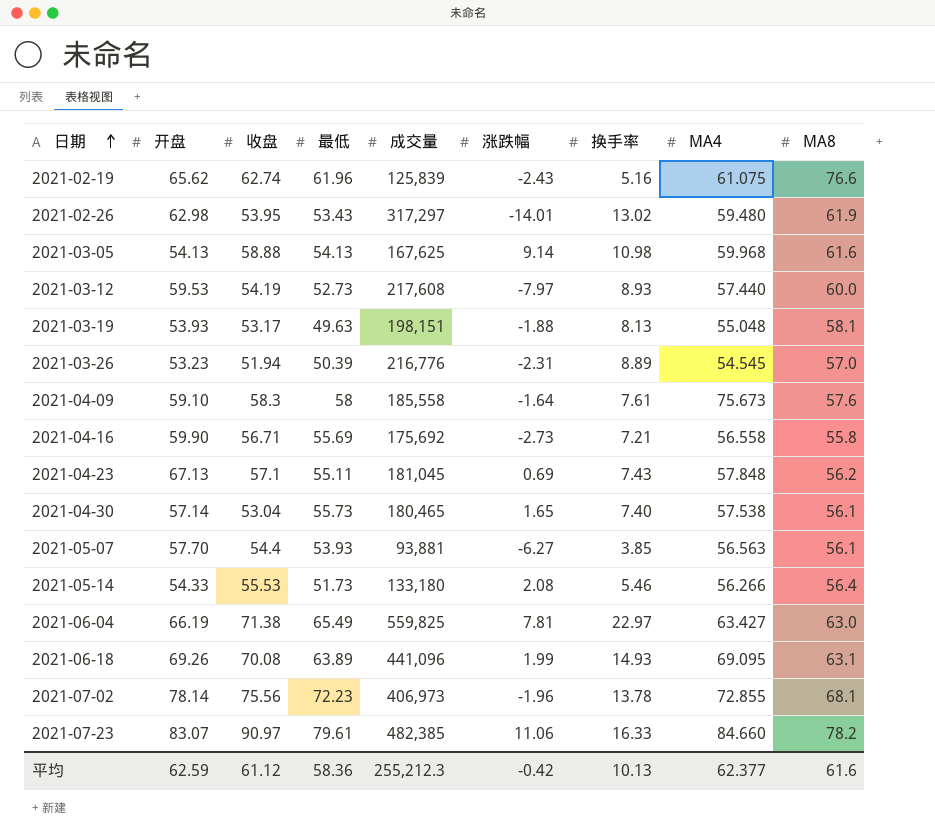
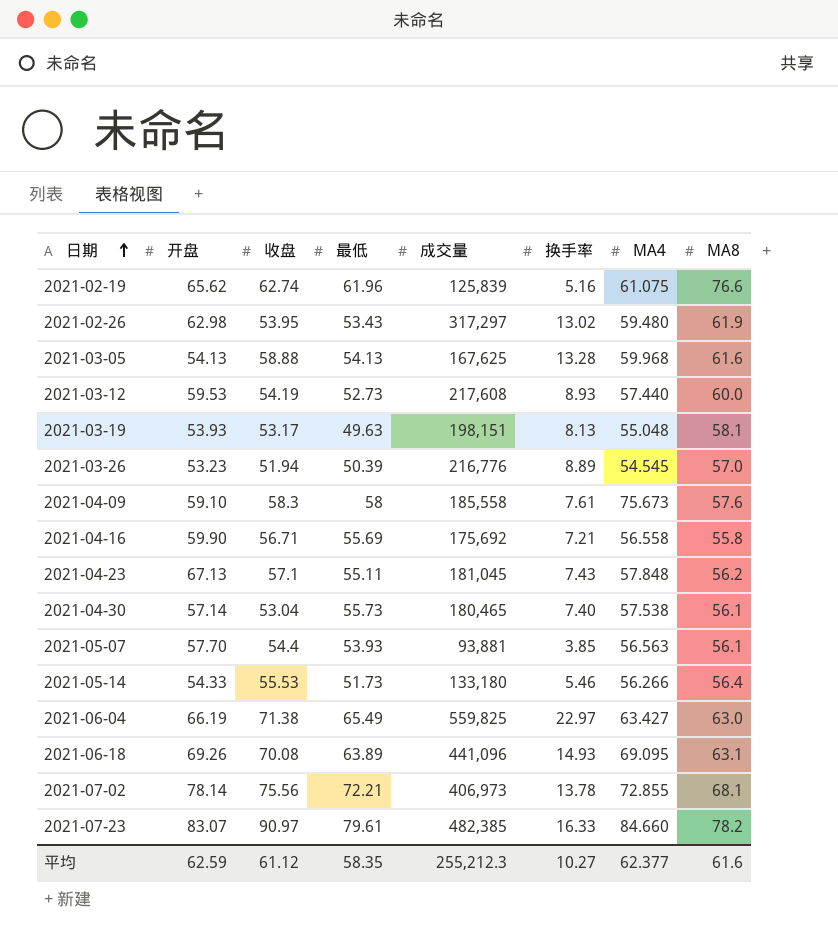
column 涨跌幅 | position: 6 -> none
2021-03-05 | 换手率: 10.98 -> 13.28
2021-07-02 | 最低: 72.23 -> 72.21
平均 | 最低: 58.36 -> 58.35
平均 | 换手率: 10.13 -> 10.27

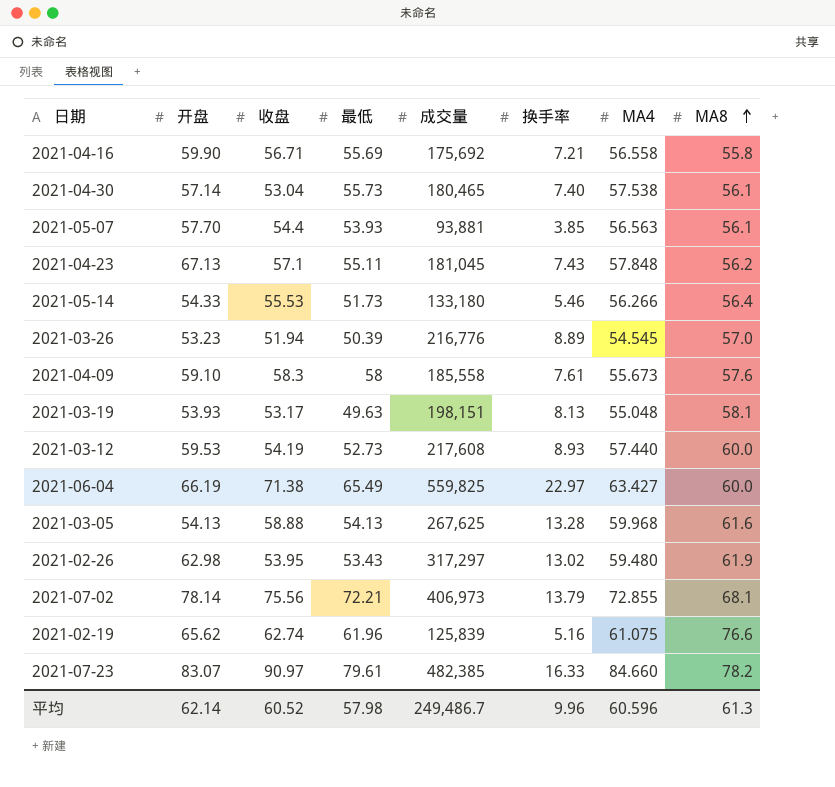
row order: 日期 ascending -> MA8 ascending
row 2021-06-18: 69.26 | 70.08 | 63.89 | 441,096 | 14.93 | 69.095 | 63.1 -> none
2021-04-09 | MA4: 75.673 -> 55.673
2021-06-04 | MA8: 63.0 -> 60.0
2021-03-05 | 成交量: 167,625 -> 267,625
2021-07-02 | 换手率: 13.78 -> 13.79
平均 | 开盘: 62.59 -> 62.14
平均 | 收盘: 61.12 -> 60.52
平均 | 最低: 58.35 -> 57.98
平均 | 成交量: 255,212.3 -> 249,486.7
平均 | 换手率: 10.27 -> 9.96
平均 | MA4: 62.377 -> 60.596
平均 | MA8: 61.6 -> 61.3

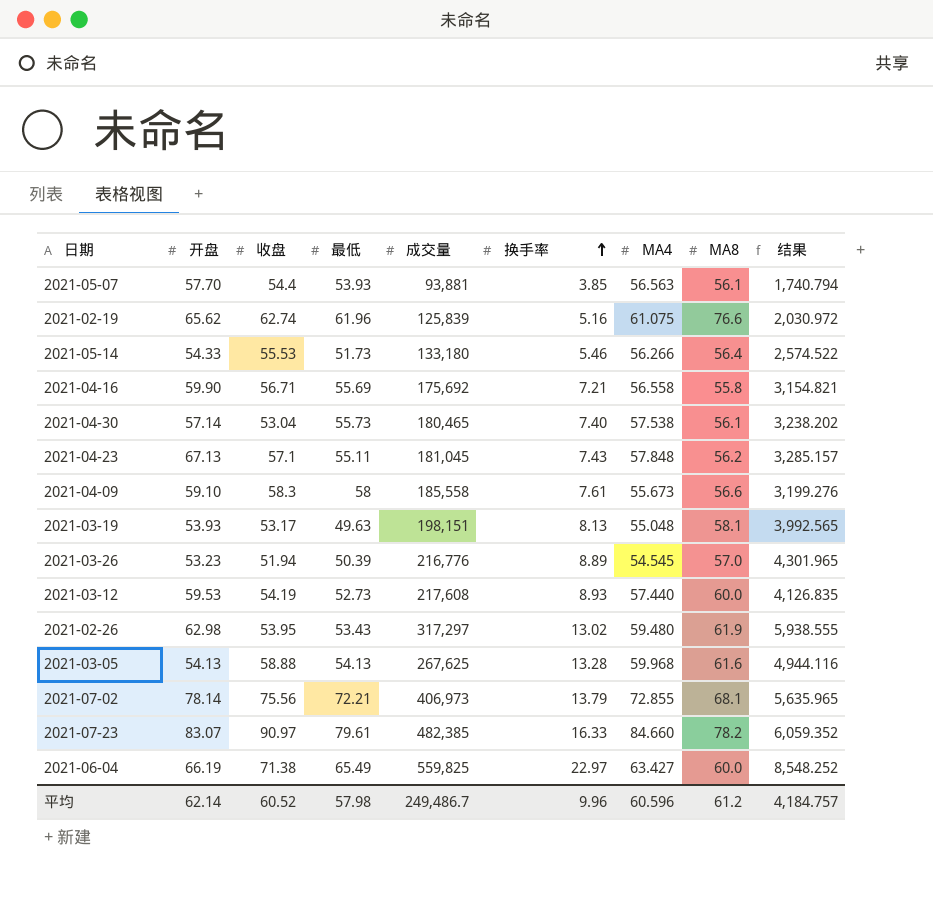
row order: MA8 ascending -> 换手率 ascending
column 结果 | formula: none -> [成交量] / [最低]
2021-04-09 | MA8: 57.6 -> 56.6
平均 | MA8: 61.3 -> 61.2

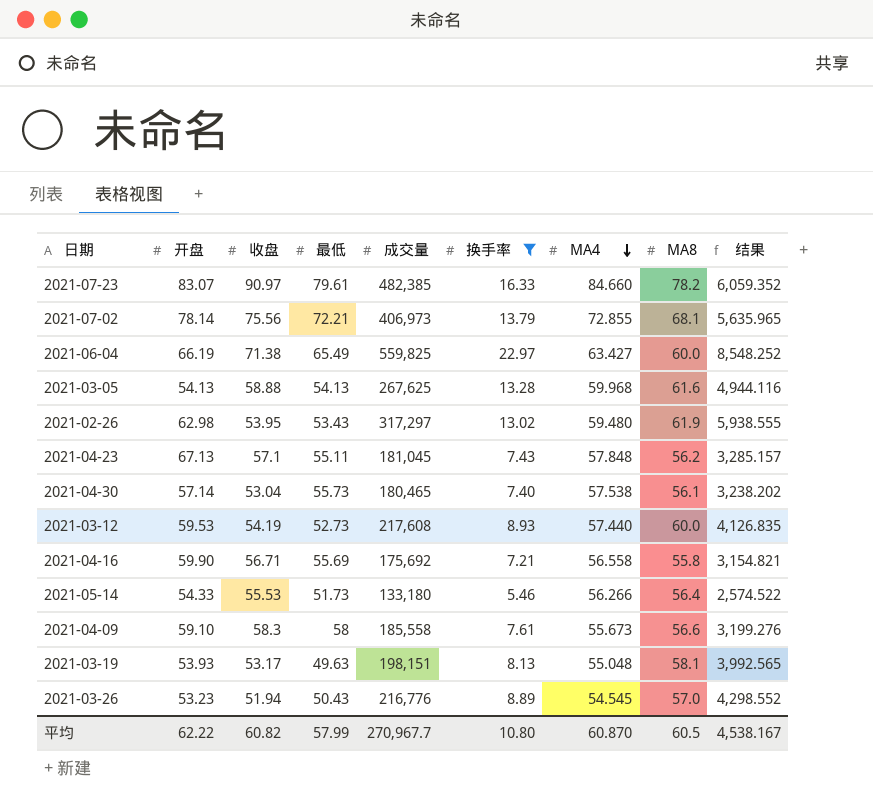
filter: none -> 换手率 >= 5.46
row order: 换手率 ascending -> MA4 descending
2021-03-26 | 最低: 50.39 -> 50.43
2021-03-26 | 结果: 4,301.965 -> 4,298.552
平均 | 开盘: 62.14 -> 62.22
平均 | 收盘: 60.52 -> 60.82
平均 | 最低: 57.98 -> 57.99
平均 | 成交量: 249,486.7 -> 270,967.7
平均 | 换手率: 9.96 -> 10.80
平均 | MA4: 60.596 -> 60.870
平均 | MA8: 61.2 -> 60.5
平均 | 结果: 4,184.757 -> 4,538.167

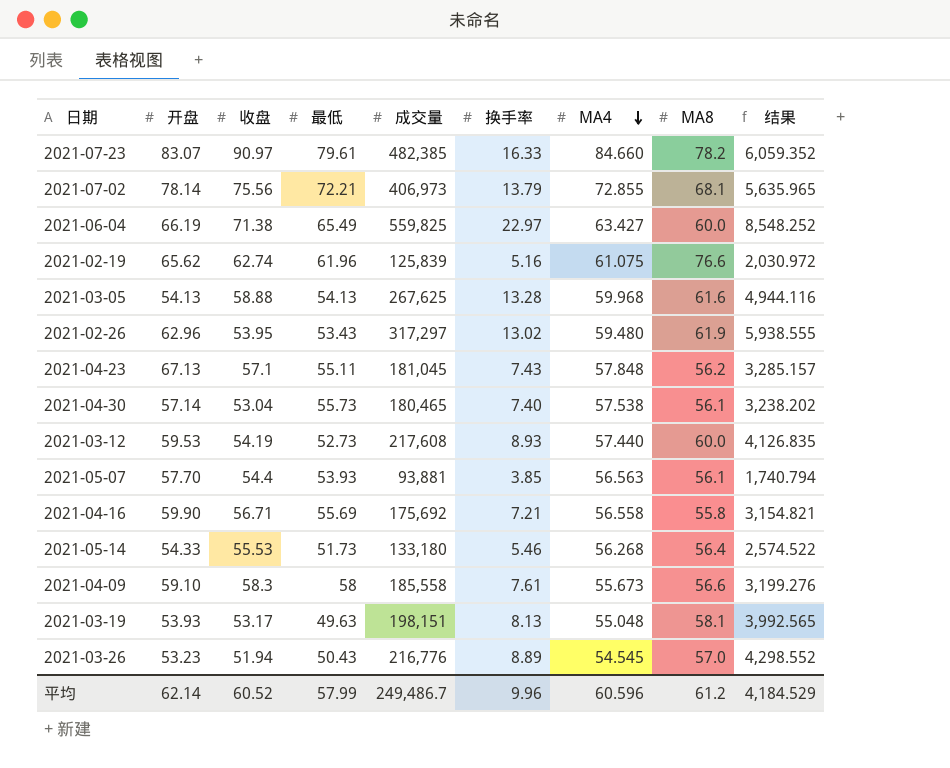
filter: 换手率 >= 5.46 -> none
2021-02-26 | 开盘: 62.98 -> 62.96
2021-05-14 | MA4: 56.266 -> 56.268
平均 | 开盘: 62.22 -> 62.14
平均 | 收盘: 60.82 -> 60.52
平均 | 成交量: 270,967.7 -> 249,486.7
平均 | 换手率: 10.80 -> 9.96
平均 | MA4: 60.870 -> 60.596
平均 | MA8: 60.5 -> 61.2
平均 | 结果: 4,538.167 -> 4,184.529

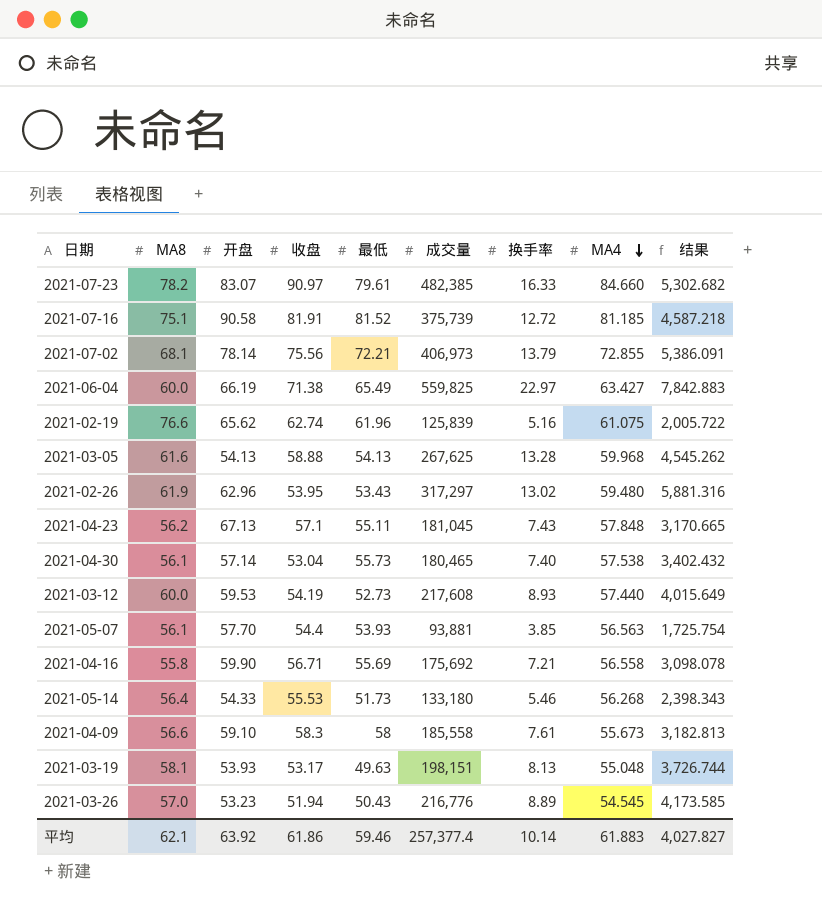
column MA8 | position: 8 -> 2
column 结果 | formula: [成交量] / [最低] -> [成交量] / [收盘]
row 2021-07-16: none -> 75.1 | 90.58 | 81.91 | 81.52 | 375,739 | 12.72 | 81.185 | 4,587.218
平均 | MA8: 61.2 -> 62.1
平均 | 开盘: 62.14 -> 63.92
平均 | 收盘: 60.52 -> 61.86
平均 | 最低: 57.99 -> 59.46
平均 | 成交量: 249,486.7 -> 257,377.4
平均 | 换手率: 9.96 -> 10.14
平均 | MA4: 60.596 -> 61.883
平均 | 结果: 4,184.529 -> 4,027.827

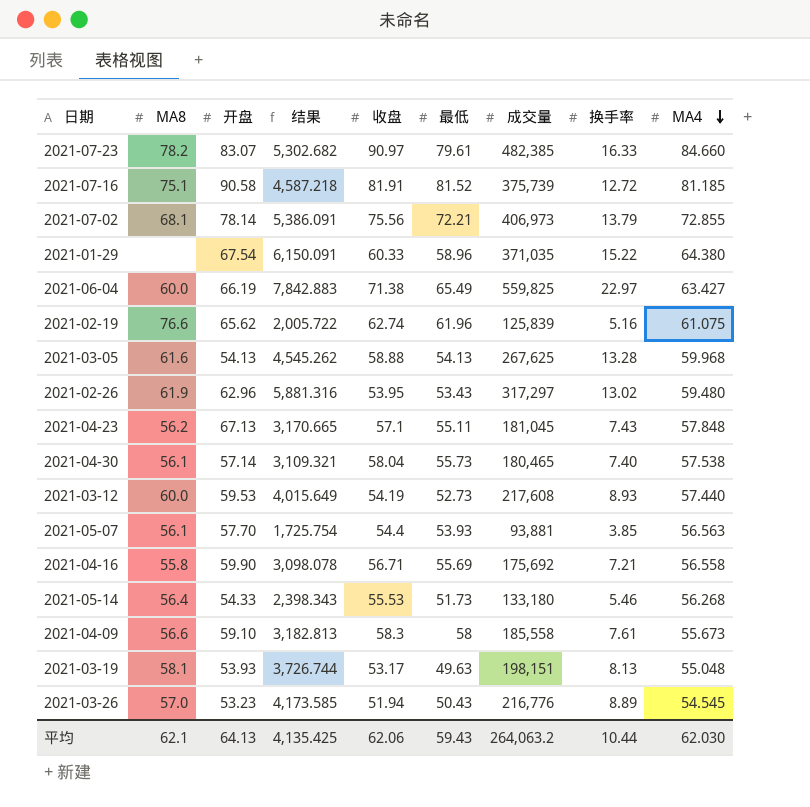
column 结果 | position: 9 -> 4
row 2021-01-29: none -> none | 67.54 | 6,150.091 | 60.33 | 58.96 | 371,035 | 15.22 | 64.380
2021-04-30 | 结果: 3,402.432 -> 3,109.321
2021-04-30 | 收盘: 53.04 -> 58.04
平均 | 开盘: 63.92 -> 64.13
平均 | 结果: 4,027.827 -> 4,135.425
平均 | 收盘: 61.86 -> 62.06
平均 | 最低: 59.46 -> 59.43
平均 | 成交量: 257,377.4 -> 264,063.2
平均 | 换手率: 10.14 -> 10.44
平均 | MA4: 61.883 -> 62.030

